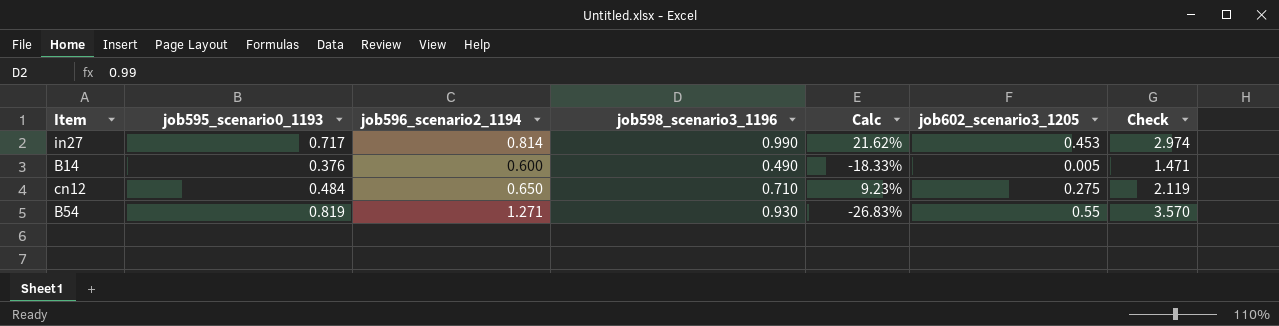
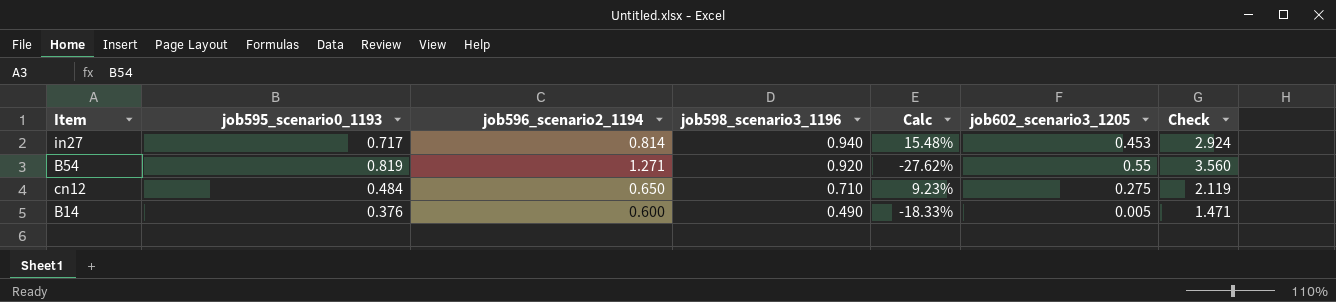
row order: none -> job598_scenario3_1196 descending
in27 | job598_scenario3_1196: 0.990 -> 0.940
in27 | Calc: 21.62% -> 15.48%
in27 | Check: 2.974 -> 2.924
B54 | job598_scenario3_1196: 0.930 -> 0.920
B54 | Calc: -26.83% -> -27.62%
B54 | Check: 3.570 -> 3.560

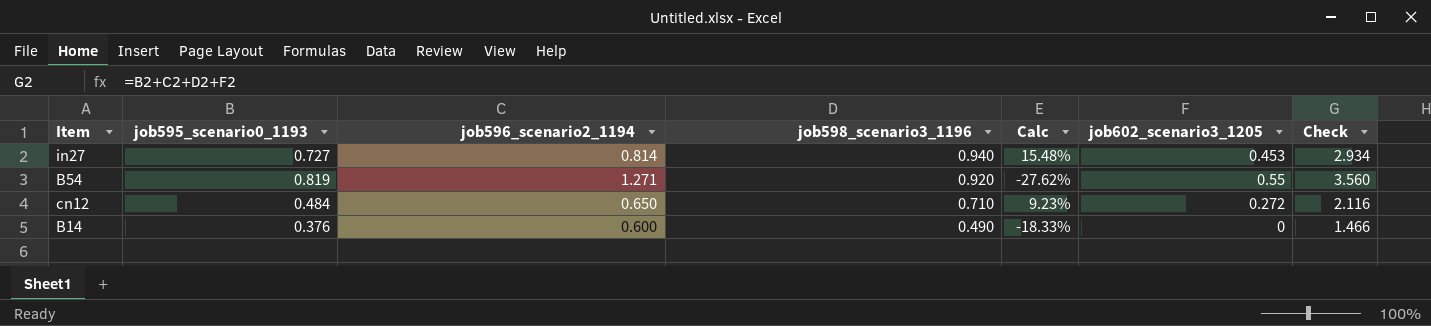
in27 | job595_scenario0_1193: 0.717 -> 0.727
in27 | Check: 2.924 -> 2.934
cn12 | job602_scenario3_1205: 0.275 -> 0.272
cn12 | Check: 2.119 -> 2.116
B14 | job602_scenario3_1205: 0.005 -> 0
B14 | Check: 1.471 -> 1.466

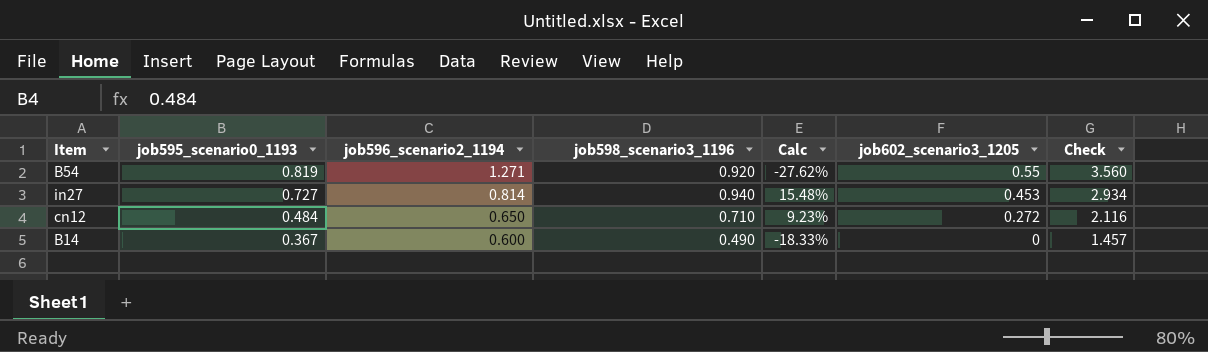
row order: job598_scenario3_1196 descending -> job595_scenario0_1193 descending
B14 | job595_scenario0_1193: 0.376 -> 0.367
B14 | Check: 1.466 -> 1.457

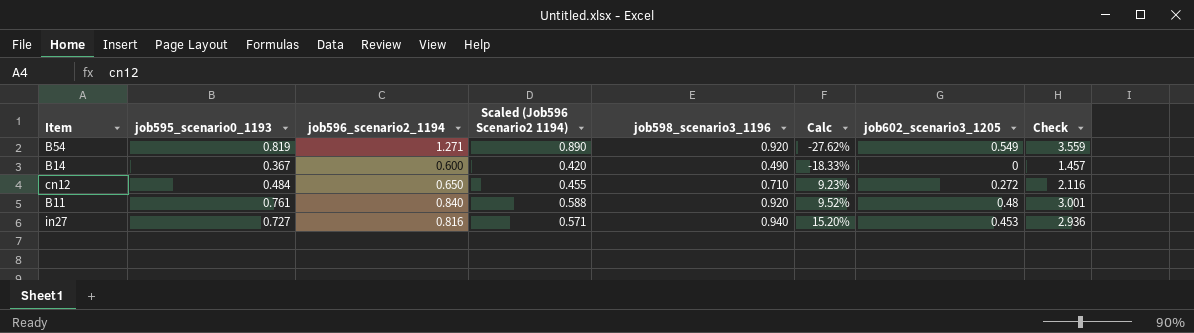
row order: job595_scenario0_1193 descending -> Calc ascending
column Scaled (Job596 Scenario2 1194) | formula: none -> [job596_scenario2_1194] * 0.7
B54 | job602_scenario3_1205: 0.55 -> 0.549
B54 | Check: 3.560 -> 3.559
row B11: none -> 0.761 | 0.840 | 0.588 | 0.920 | 9.52% | 0.48 | 3.001
in27 | job596_scenario2_1194: 0.814 -> 0.816
in27 | Calc: 15.48% -> 15.20%
in27 | Check: 2.934 -> 2.936

